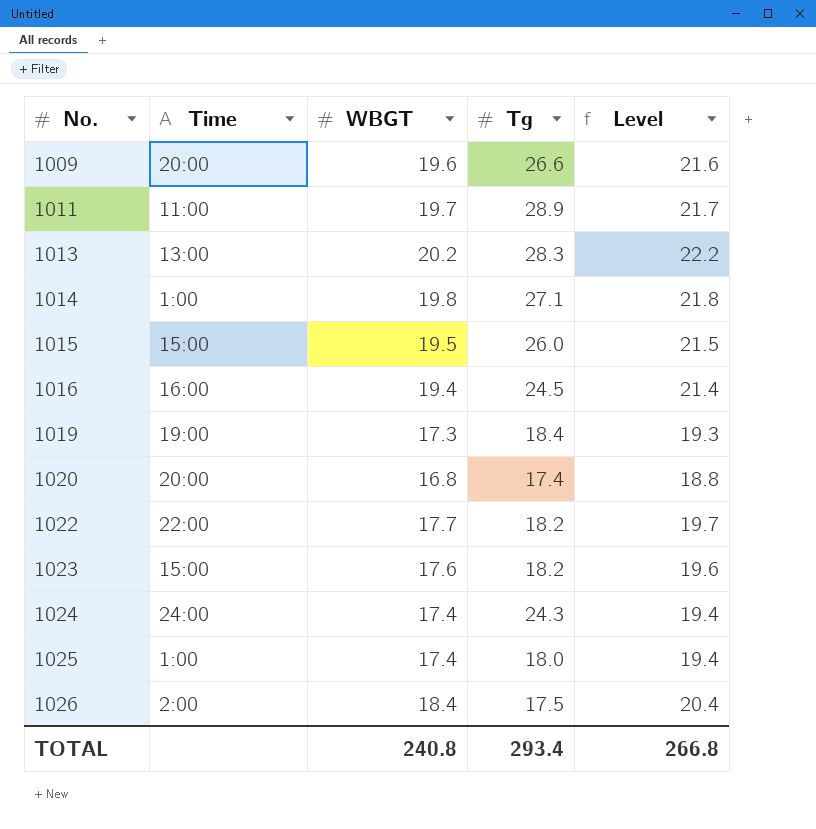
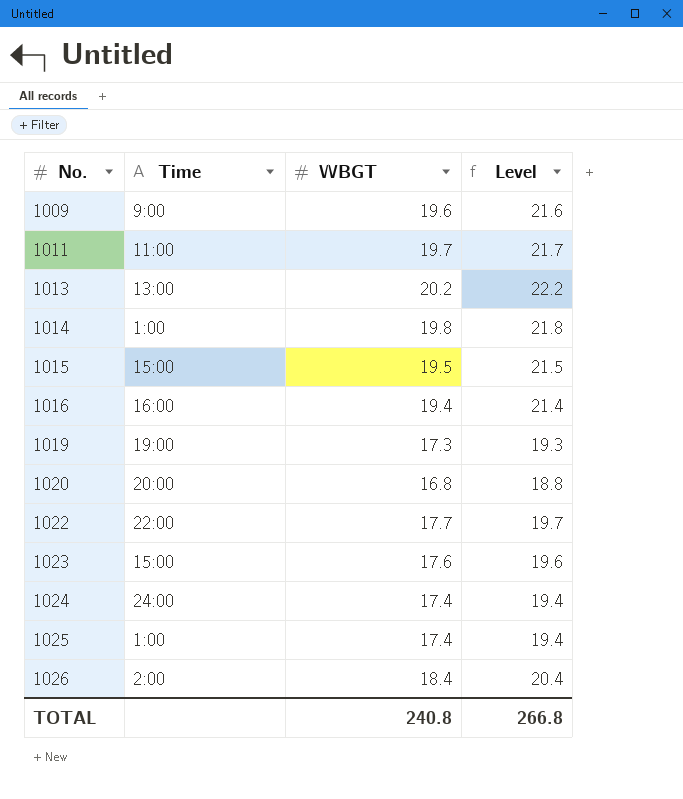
column Tg | position: 4 -> none
1009 | Time: 20:00 -> 9:00

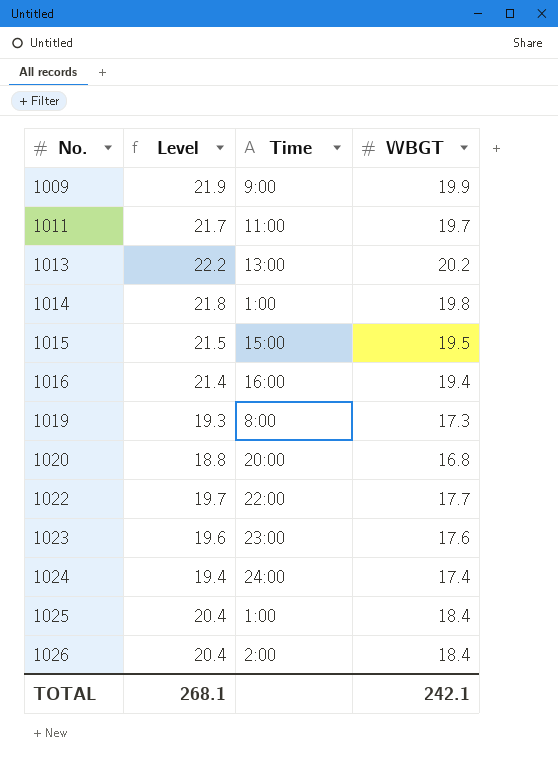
column Level | position: 4 -> 2
1009 | Level: 21.6 -> 21.9
1009 | WBGT: 19.6 -> 19.9
1019 | Time: 19:00 -> 8:00
1023 | Time: 15:00 -> 23:00
1025 | Level: 19.4 -> 20.4
1025 | WBGT: 17.4 -> 18.4
TOTAL | Level: 266.8 -> 268.1
TOTAL | WBGT: 240.8 -> 242.1

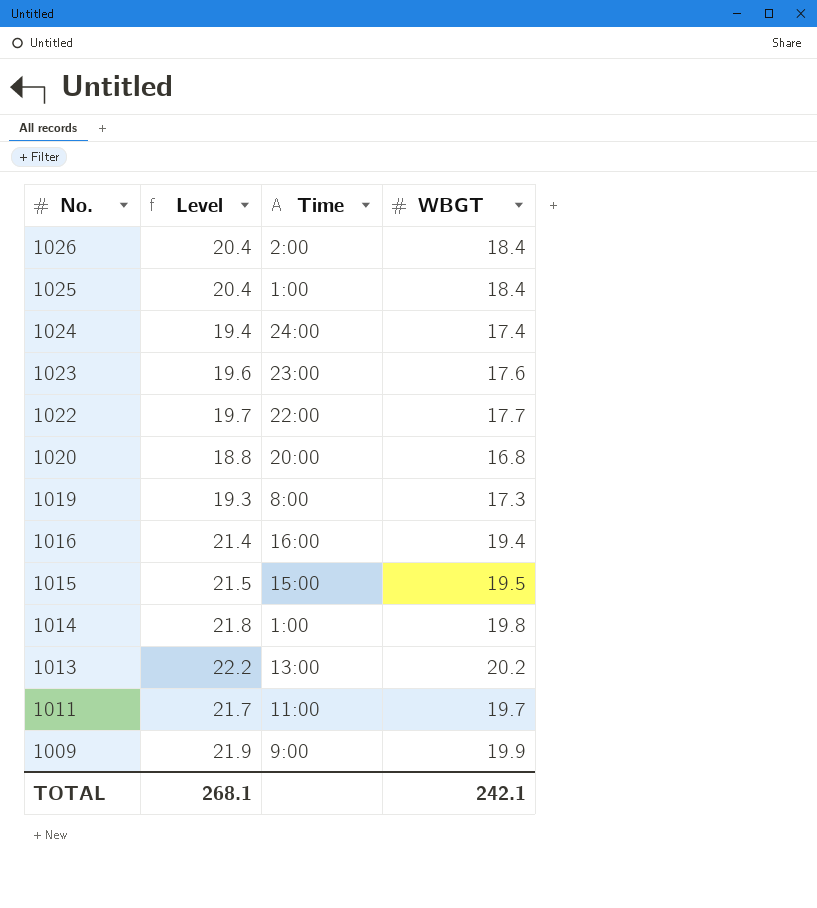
row order: No. ascending -> No. descending

